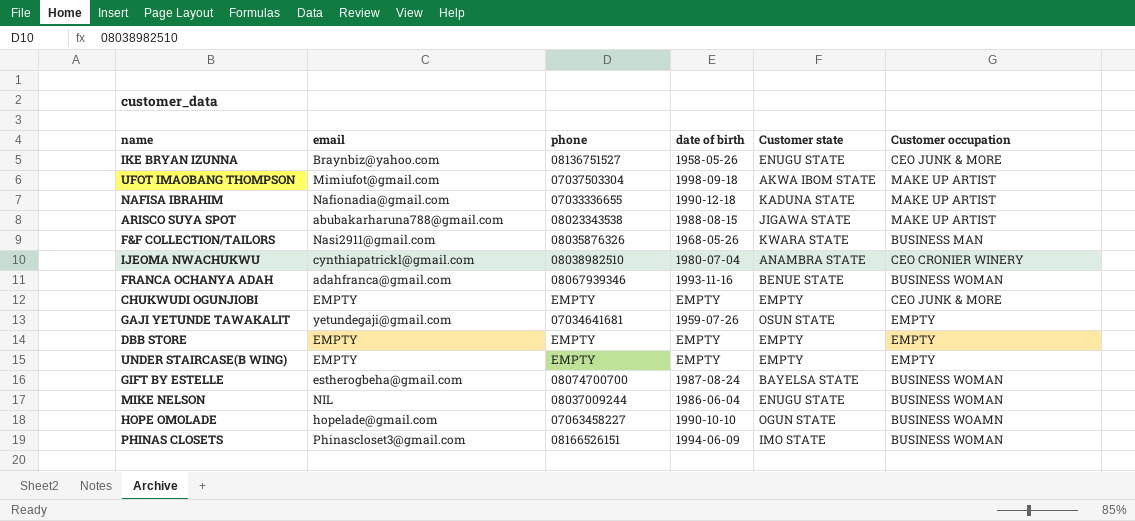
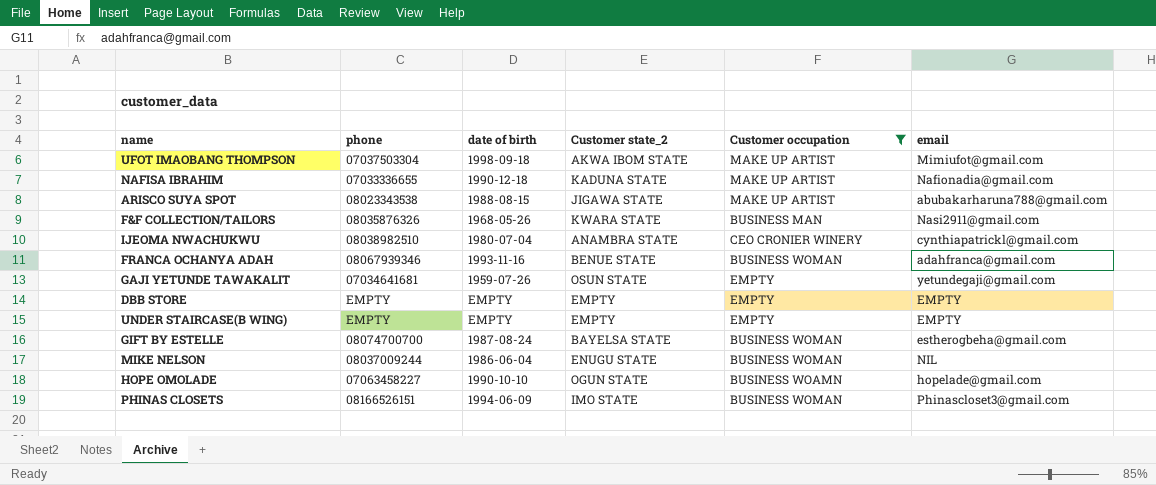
filter: none -> Customer occupation != CEO JUNK & MORE
column name: Customer state -> Customer state_2
column email | position: 2 -> 6

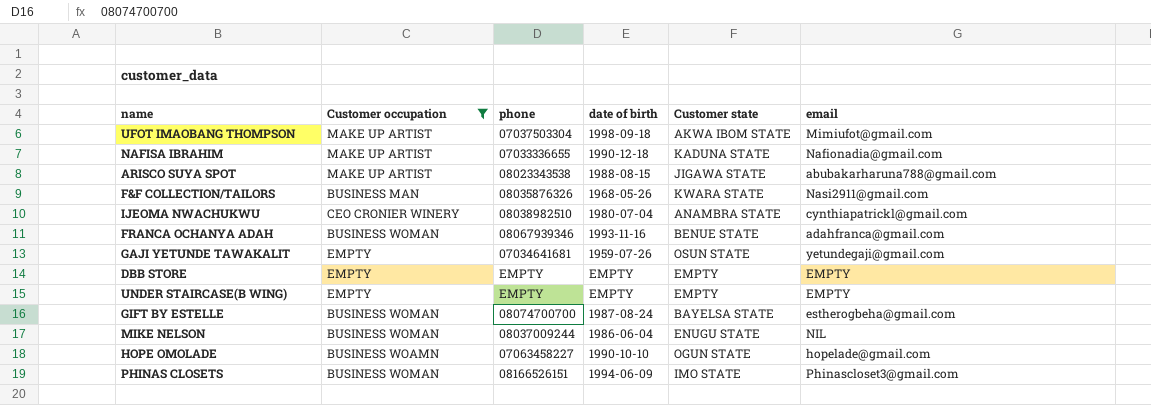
column Customer occupation | position: 5 -> 2
column name: Customer state_2 -> Customer state

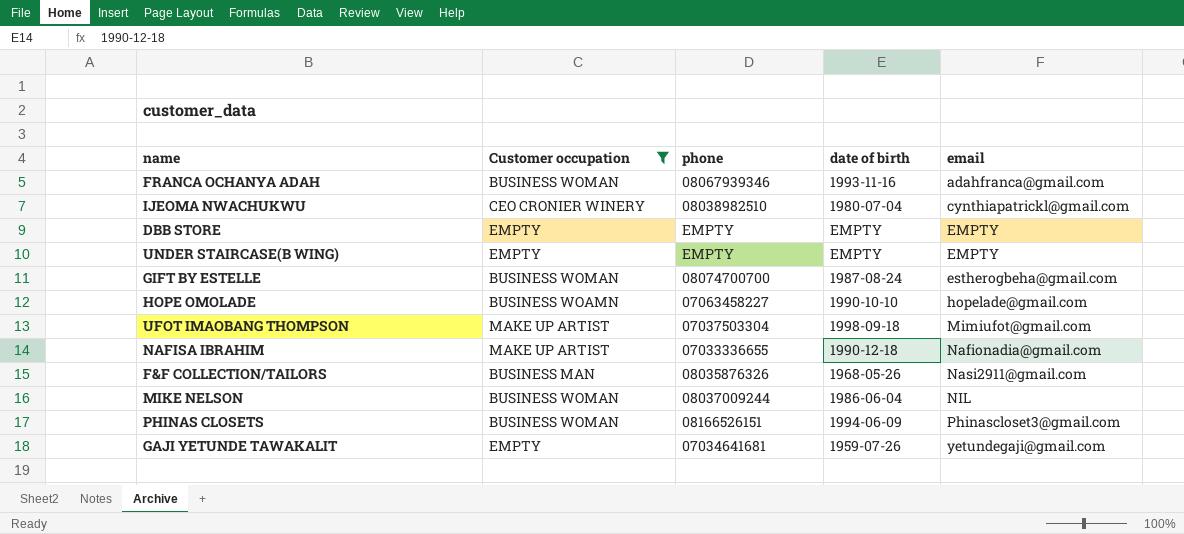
row order: none -> email ascending
column Customer state | position: 5 -> none
row ARISCO SUYA SPOT: MAKE UP ARTIST | 08023343538 | 1988-08-15 | JIGAWA STATE | abubakarharuna788@gmail.com -> none

